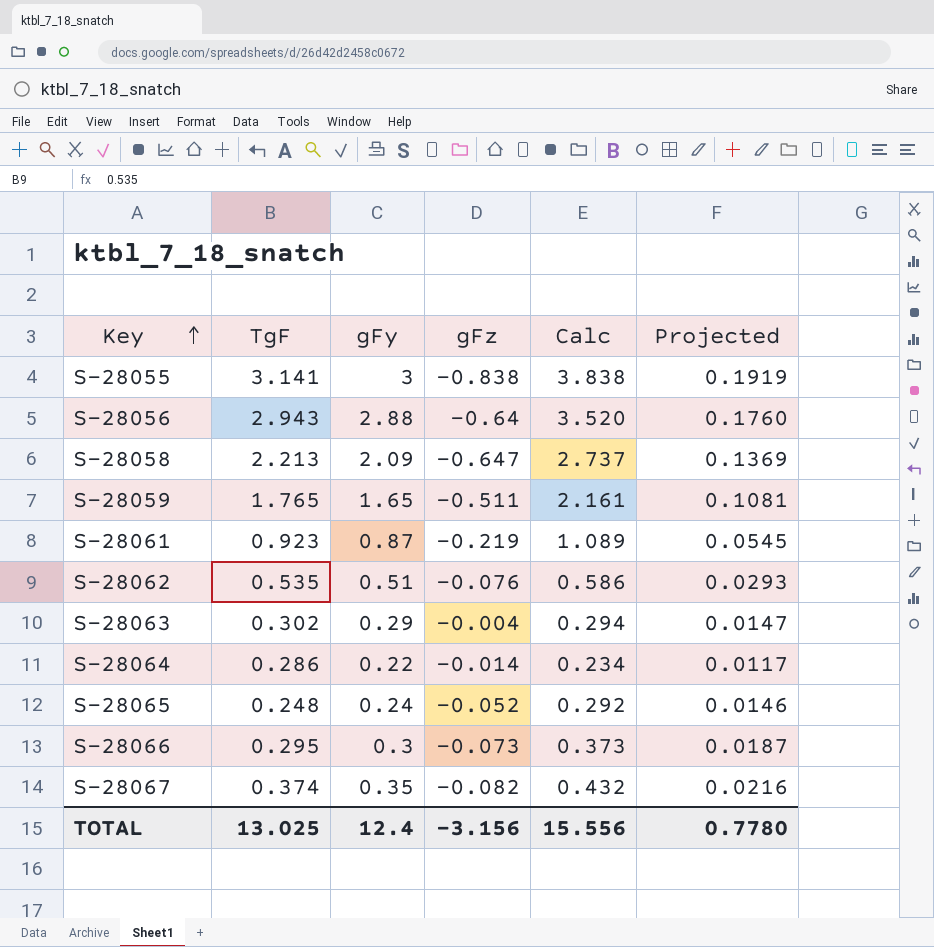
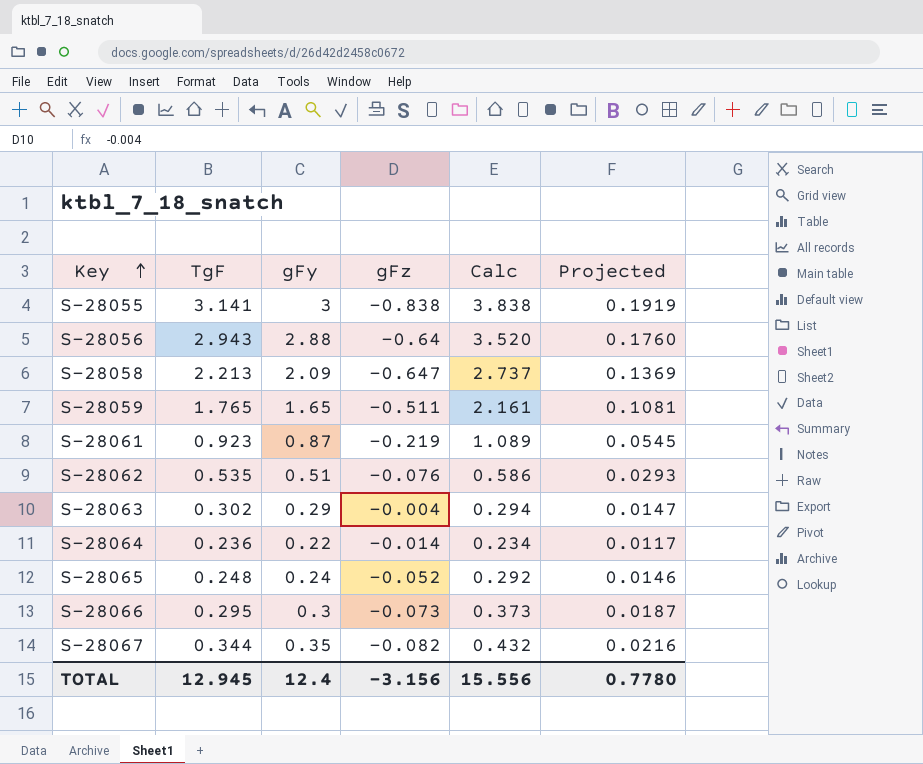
S-28064 | TgF: 0.286 -> 0.236
S-28067 | TgF: 0.374 -> 0.344
TOTAL | TgF: 13.025 -> 12.945

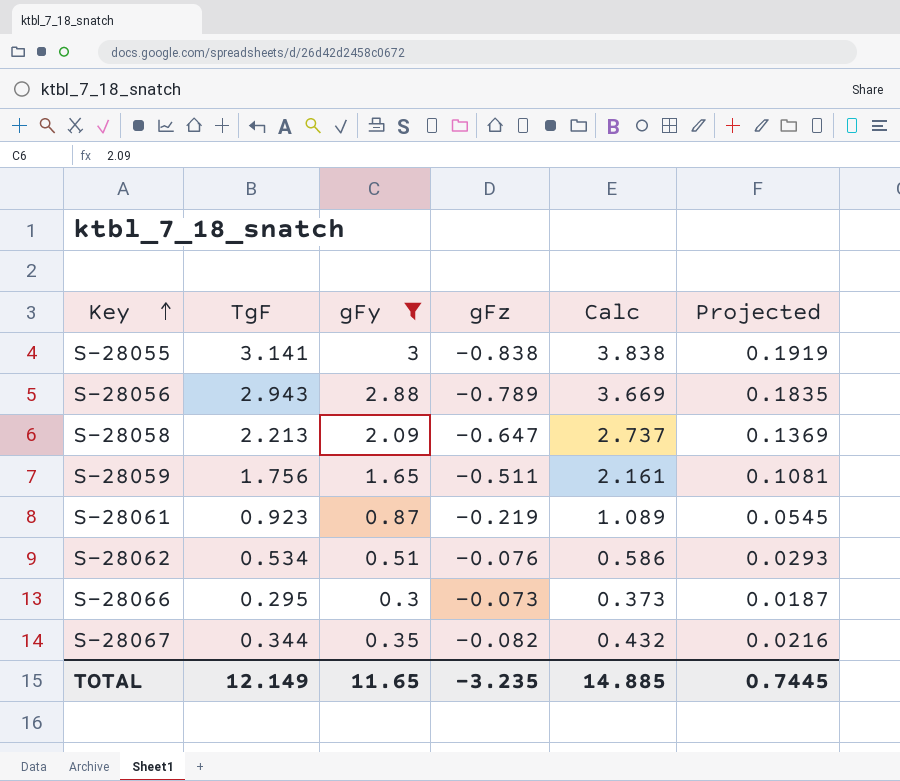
filter: none -> gFy >= 0.3
S-28056 | gFz: -0.64 -> -0.789
S-28056 | Calc: 3.520 -> 3.669
S-28056 | Projected: 0.1760 -> 0.1835
S-28059 | TgF: 1.765 -> 1.756
S-28062 | TgF: 0.535 -> 0.534
TOTAL | TgF: 12.945 -> 12.149
TOTAL | gFy: 12.4 -> 11.65
TOTAL | gFz: -3.156 -> -3.235
TOTAL | Calc: 15.556 -> 14.885
TOTAL | Projected: 0.7780 -> 0.7445

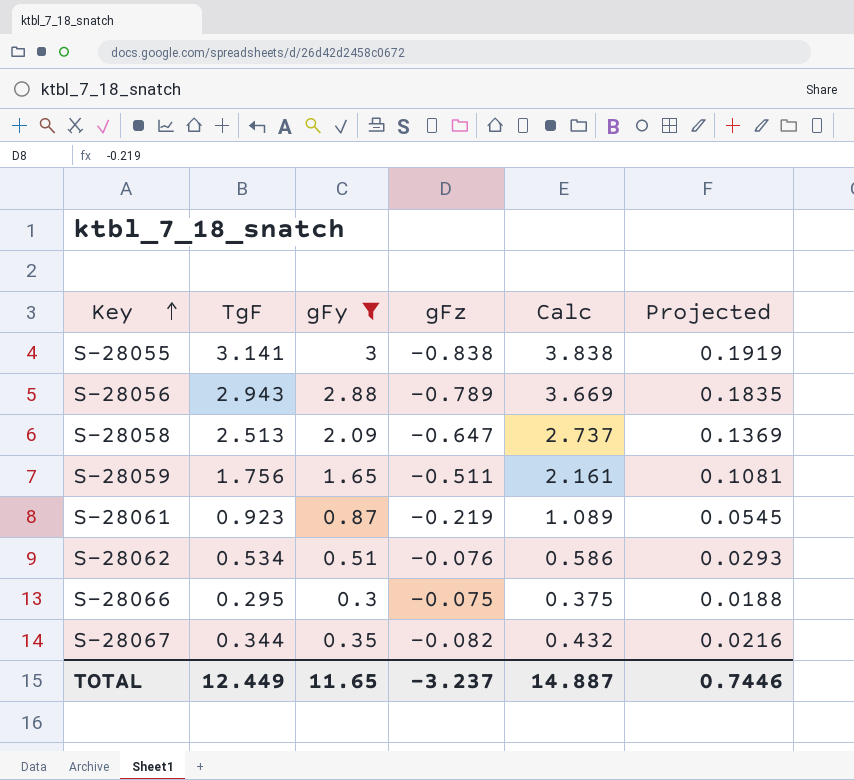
S-28058 | TgF: 2.213 -> 2.513
S-28066 | gFz: -0.073 -> -0.075
S-28066 | Calc: 0.373 -> 0.375
S-28066 | Projected: 0.0187 -> 0.0188
TOTAL | TgF: 12.149 -> 12.449
TOTAL | gFz: -3.235 -> -3.237
TOTAL | Calc: 14.885 -> 14.887
TOTAL | Projected: 0.7445 -> 0.7446

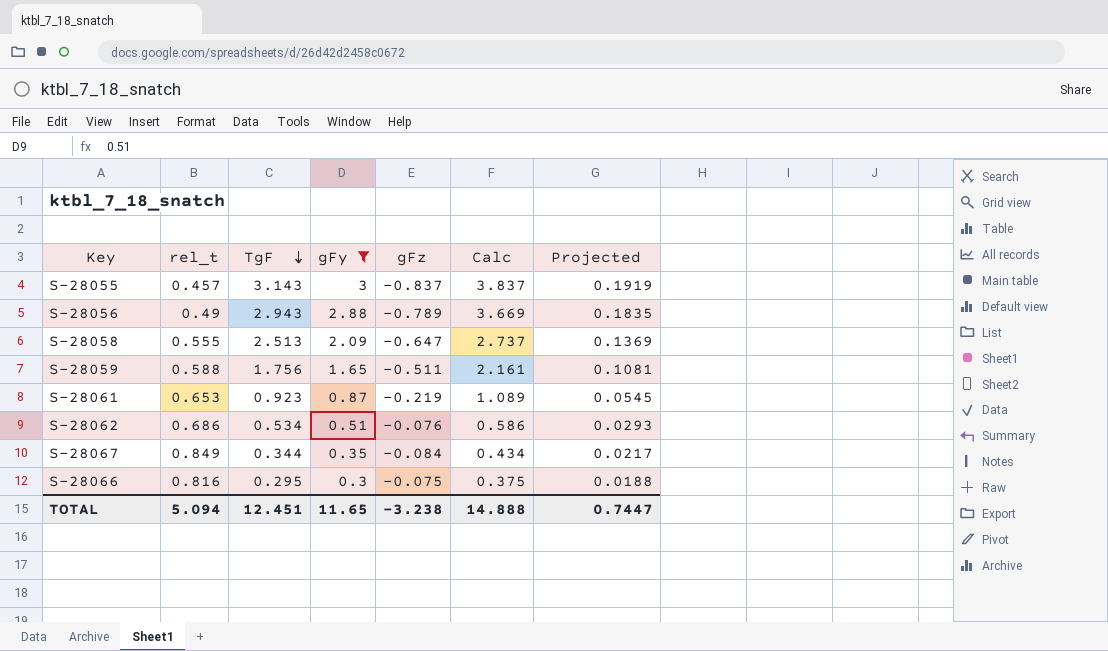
row order: Key ascending -> TgF descending
column rel_t | position: none -> 2
S-28055 | TgF: 3.141 -> 3.143
S-28055 | gFz: -0.838 -> -0.837
S-28055 | Calc: 3.838 -> 3.837
S-28067 | gFz: -0.082 -> -0.084
S-28067 | Calc: 0.432 -> 0.434
S-28067 | Projected: 0.0216 -> 0.0217
TOTAL | TgF: 12.449 -> 12.451
TOTAL | gFz: -3.237 -> -3.238
TOTAL | Calc: 14.887 -> 14.888
TOTAL | Projected: 0.7446 -> 0.7447

